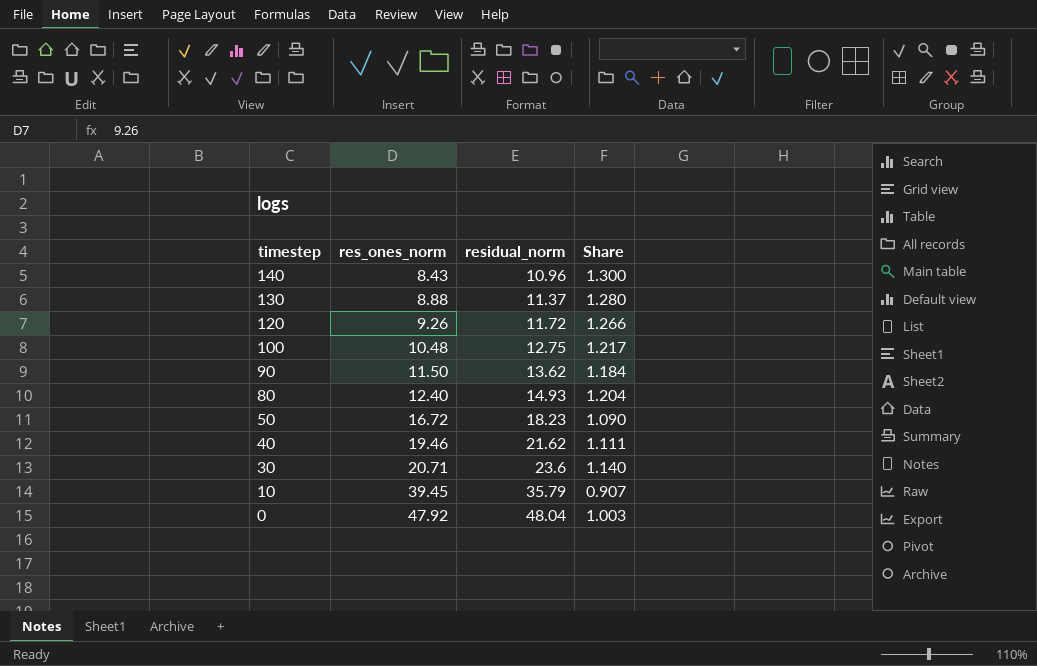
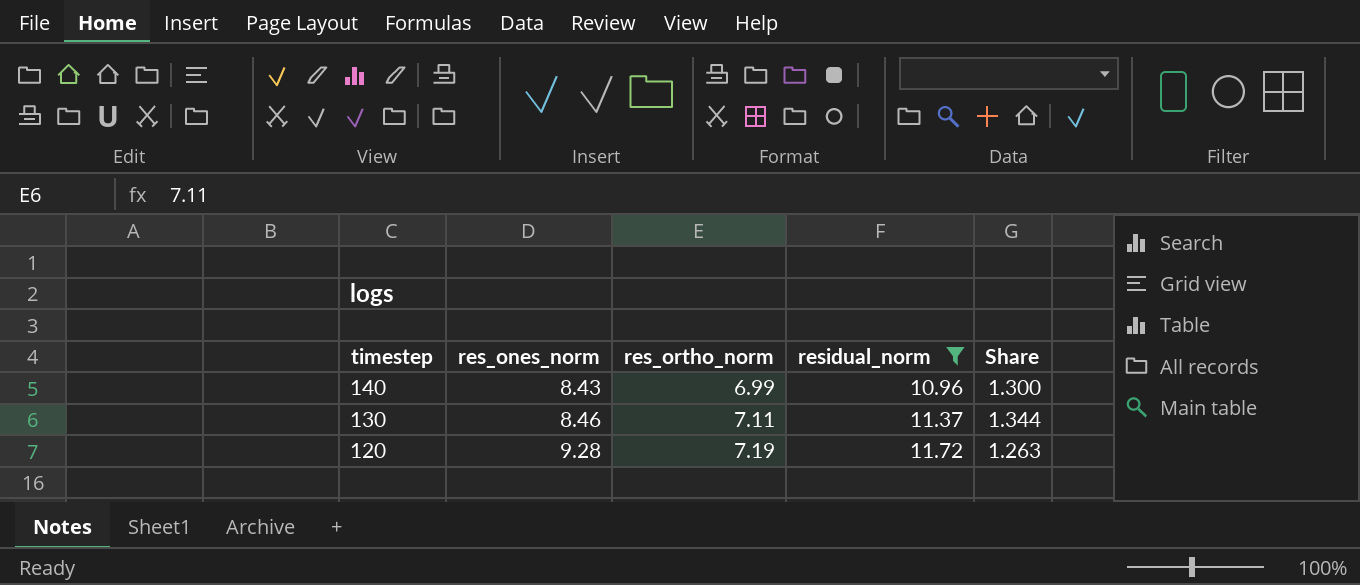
filter: none -> residual_norm <= 11.72
column res_ortho_norm | position: none -> 3
130 | res_ones_norm: 8.88 -> 8.46
130 | Share: 1.280 -> 1.344
120 | res_ones_norm: 9.26 -> 9.28
120 | Share: 1.266 -> 1.263

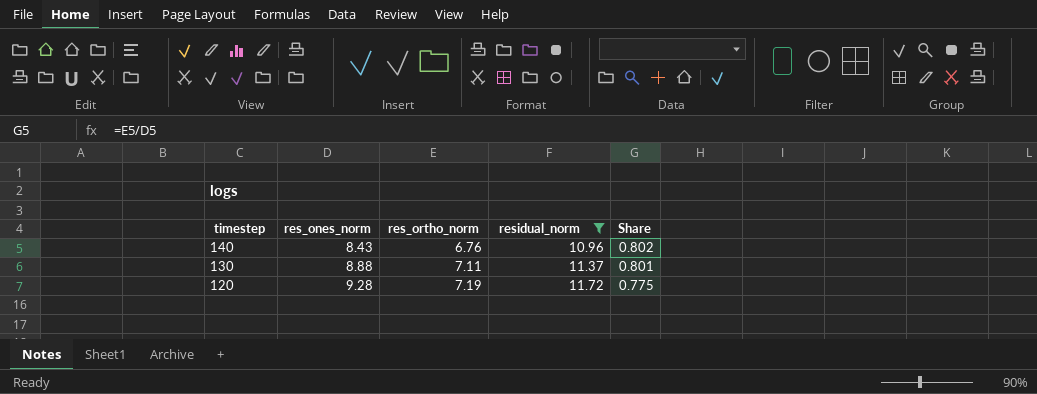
column Share | formula: [residual_norm] / [res_ones_norm] -> [res_ortho_norm] / [res_ones_norm]
140 | res_ortho_norm: 6.99 -> 6.76
130 | res_ones_norm: 8.46 -> 8.88

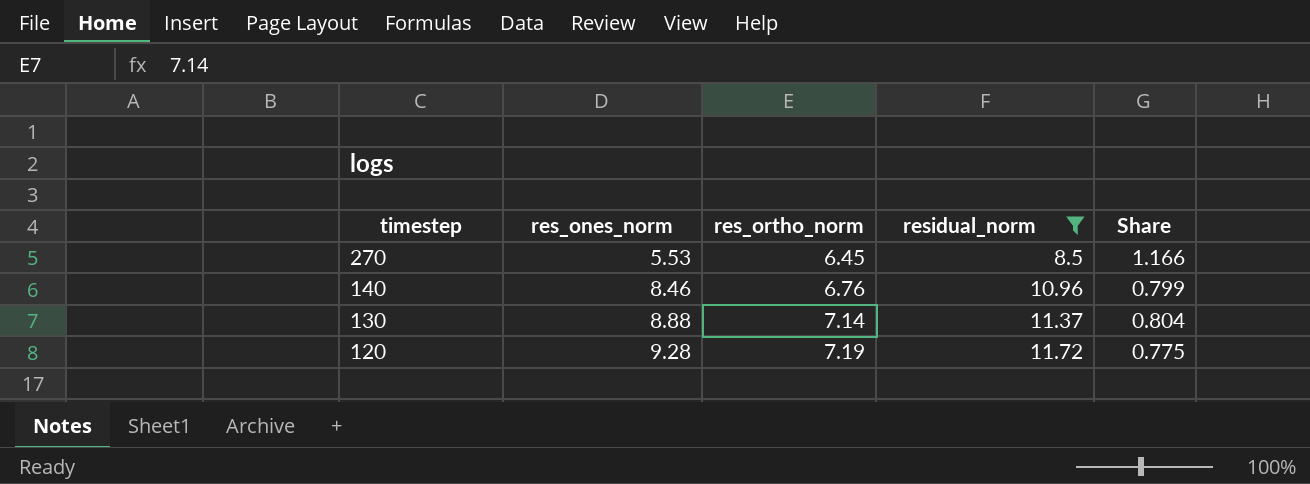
row 270: none -> 5.53 | 6.45 | 8.5 | 1.166
140 | res_ones_norm: 8.43 -> 8.46
140 | Share: 0.802 -> 0.799
130 | res_ortho_norm: 7.11 -> 7.14
130 | Share: 0.801 -> 0.804

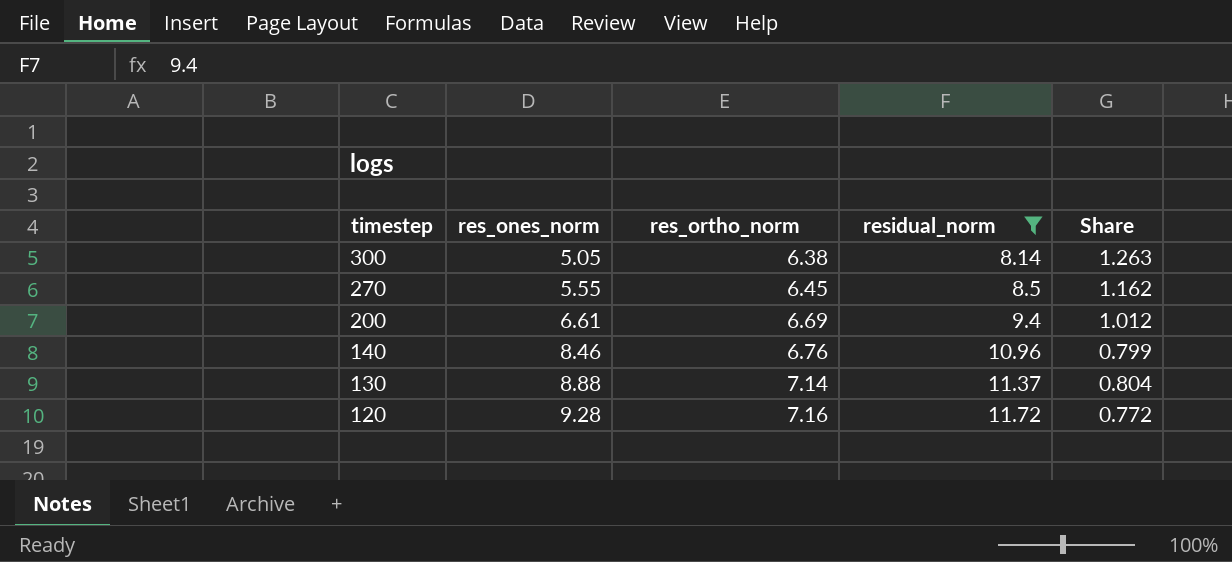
row 300: none -> 5.05 | 6.38 | 8.14 | 1.263
270 | res_ones_norm: 5.53 -> 5.55
270 | Share: 1.166 -> 1.162
row 200: none -> 6.61 | 6.69 | 9.4 | 1.012
120 | res_ortho_norm: 7.19 -> 7.16
120 | Share: 0.775 -> 0.772

